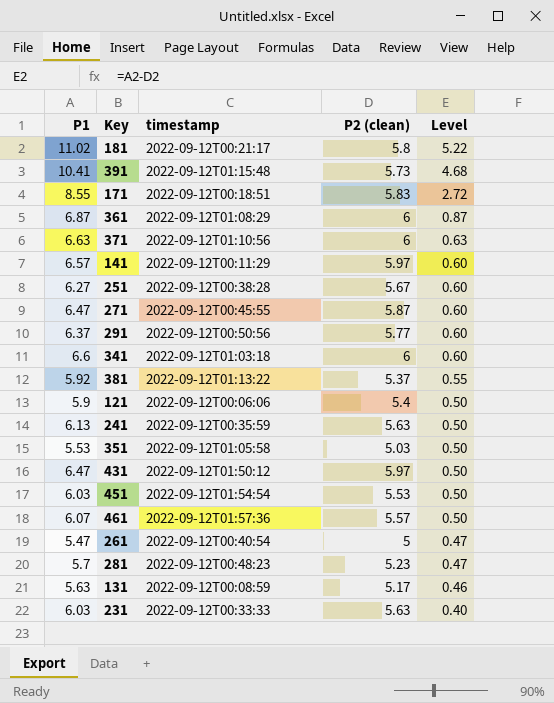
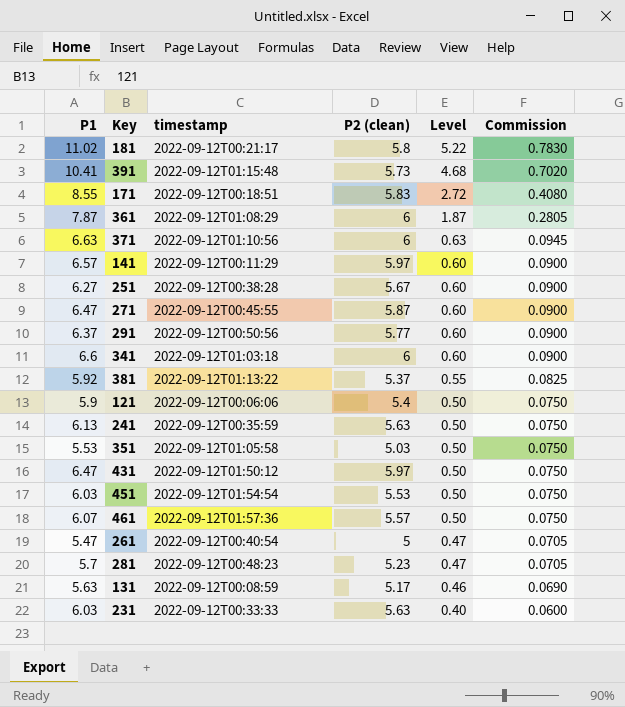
column Commission | formula: none -> [Level] * 0.15
361 | P1: 6.87 -> 7.87
361 | Level: 0.87 -> 1.87

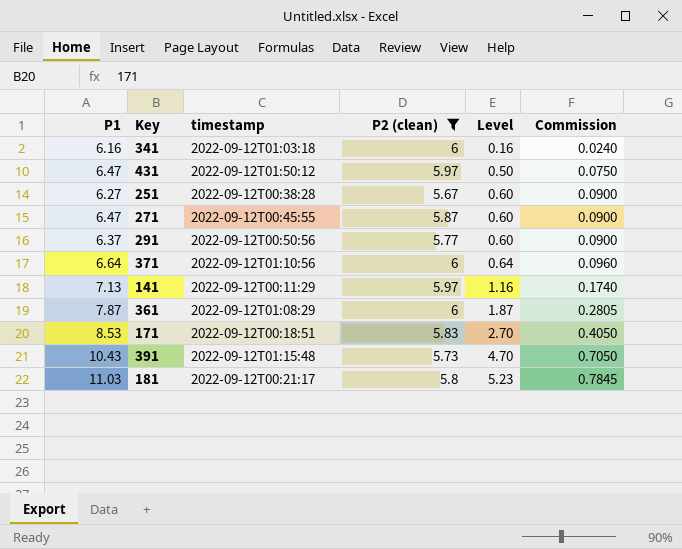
filter: none -> P2 (clean) >= 5.67
row order: Level descending -> Level ascending
341 | P1: 6.6 -> 6.16
341 | Level: 0.60 -> 0.16
341 | Commission: 0.0900 -> 0.0240
371 | P1: 6.63 -> 6.64
371 | Level: 0.63 -> 0.64
371 | Commission: 0.0945 -> 0.0960
141 | P1: 6.57 -> 7.13
141 | Level: 0.60 -> 1.16
141 | Commission: 0.0900 -> 0.1740
171 | P1: 8.55 -> 8.53
171 | Level: 2.72 -> 2.70
171 | Commission: 0.4080 -> 0.4050
391 | P1: 10.41 -> 10.43
391 | Level: 4.68 -> 4.70
391 | Commission: 0.7020 -> 0.7050
181 | P1: 11.02 -> 11.03
181 | Level: 5.22 -> 5.23
181 | Commission: 0.7830 -> 0.7845

